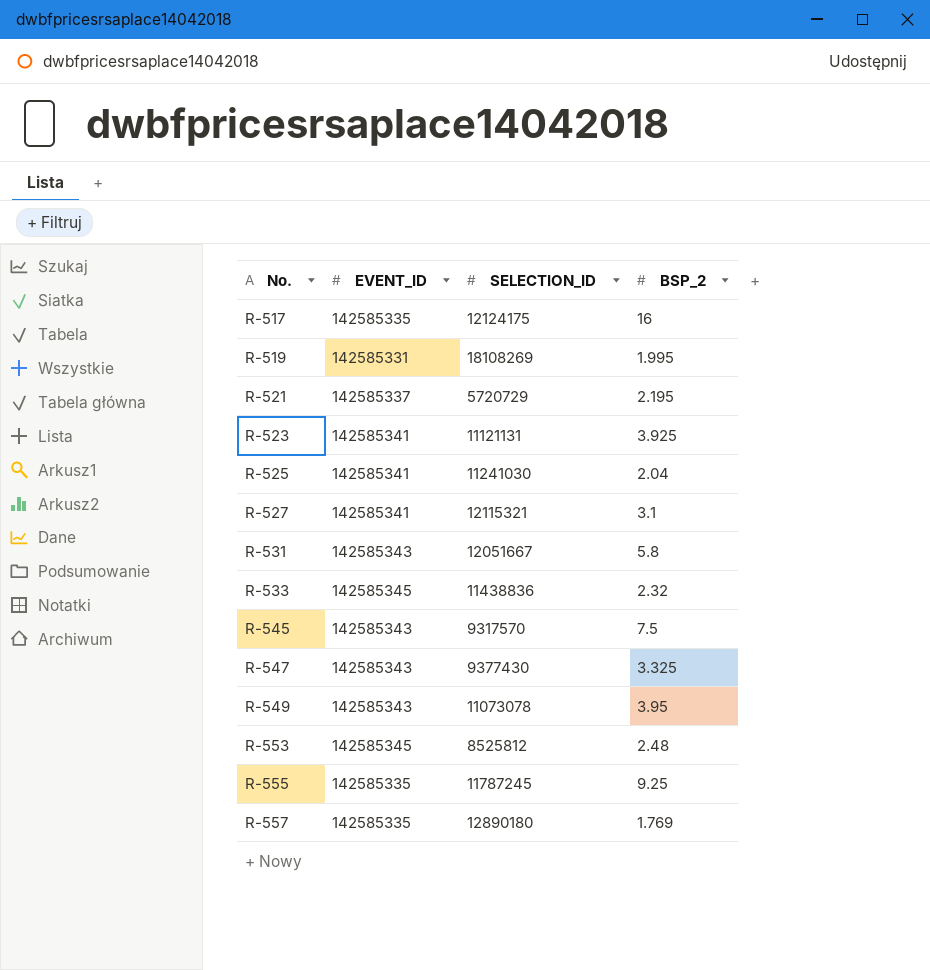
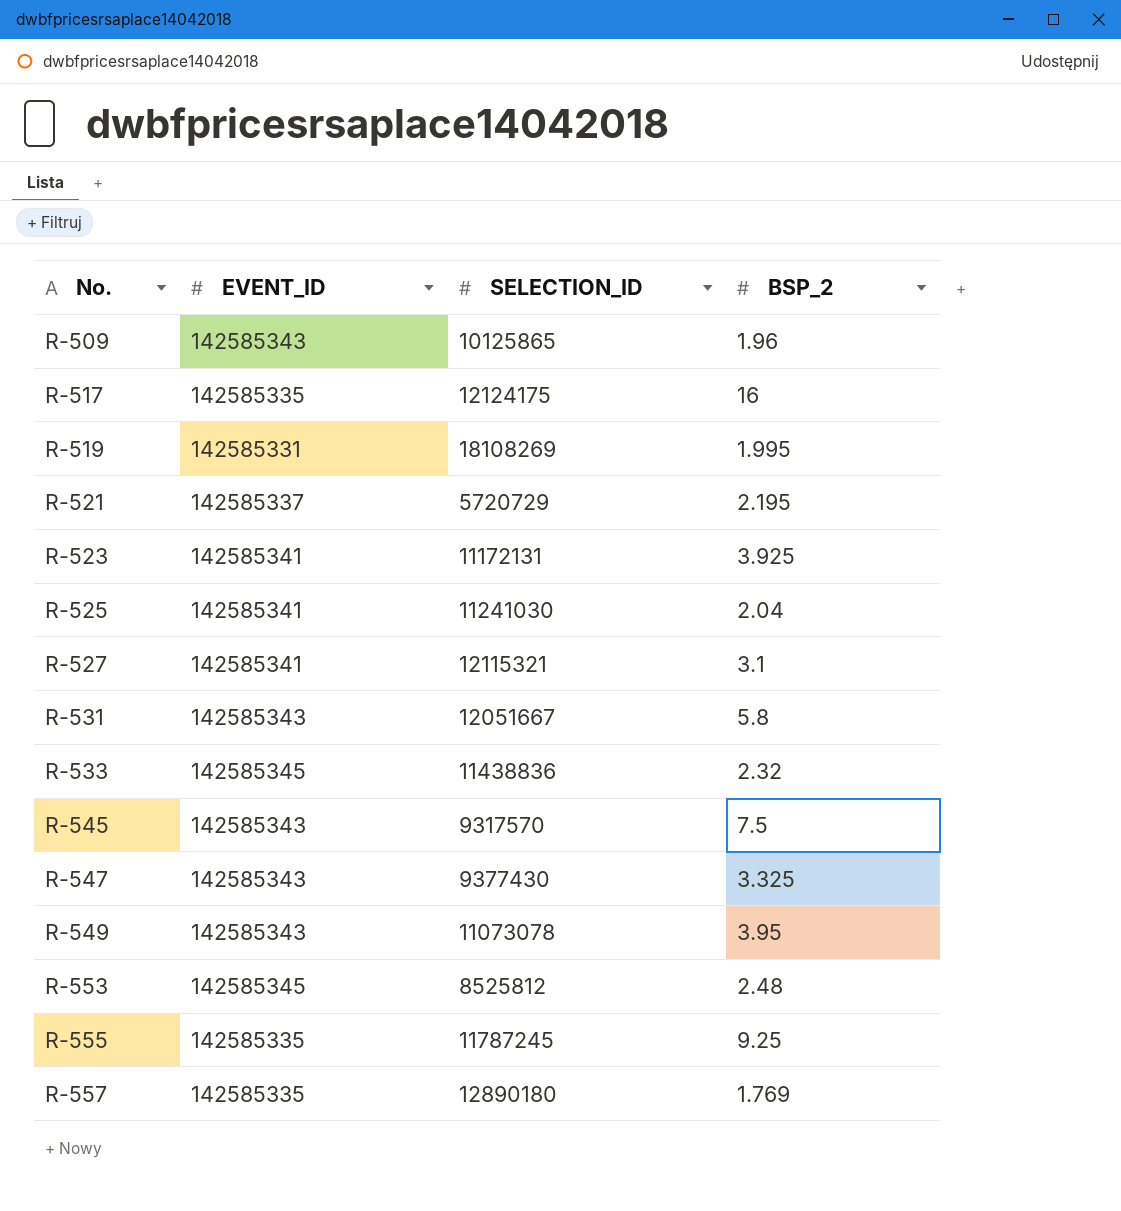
row R-509: none -> 142585343 | 10125865 | 1.96
R-523 | SELECTION_ID: 11121131 -> 11172131

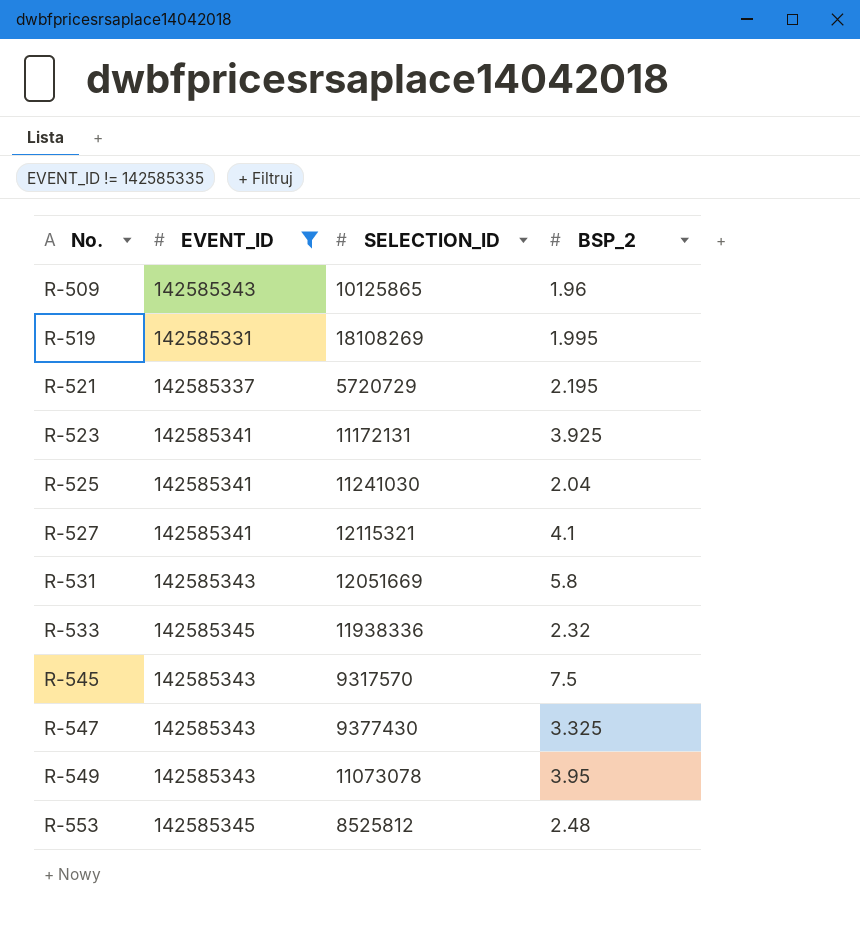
filter: none -> EVENT_ID != 142585335
R-527 | BSP_2: 3.1 -> 4.1
R-531 | SELECTION_ID: 12051667 -> 12051669
R-533 | SELECTION_ID: 11438836 -> 11938336

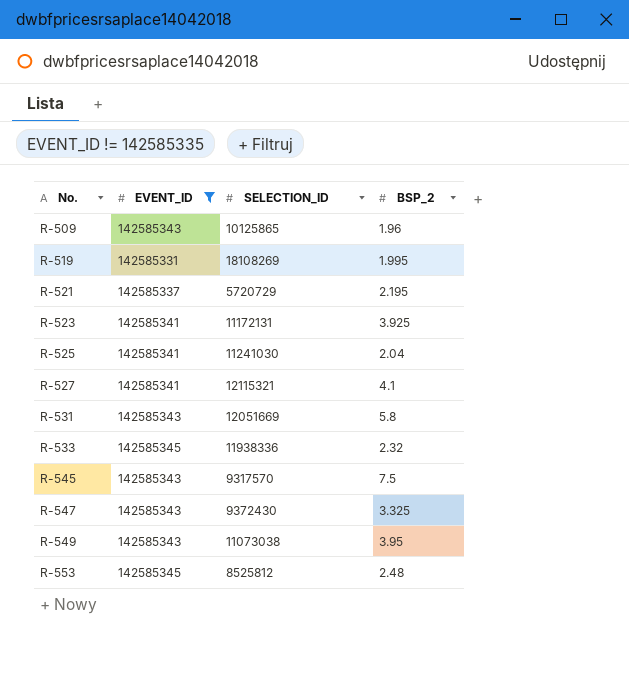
R-547 | SELECTION_ID: 9377430 -> 9372430
R-549 | SELECTION_ID: 11073078 -> 11073038

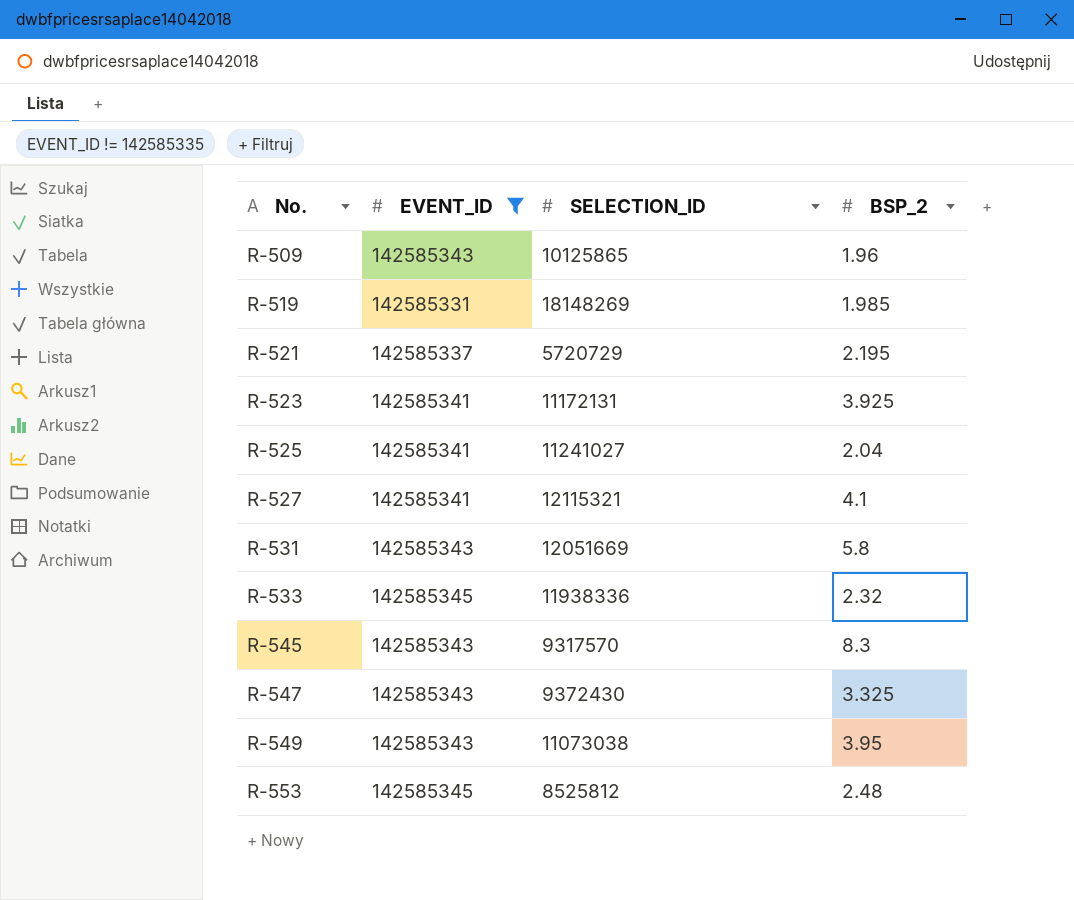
R-519 | SELECTION_ID: 18108269 -> 18148269
R-519 | BSP_2: 1.995 -> 1.985
R-525 | SELECTION_ID: 11241030 -> 11241027
R-545 | BSP_2: 7.5 -> 8.3

